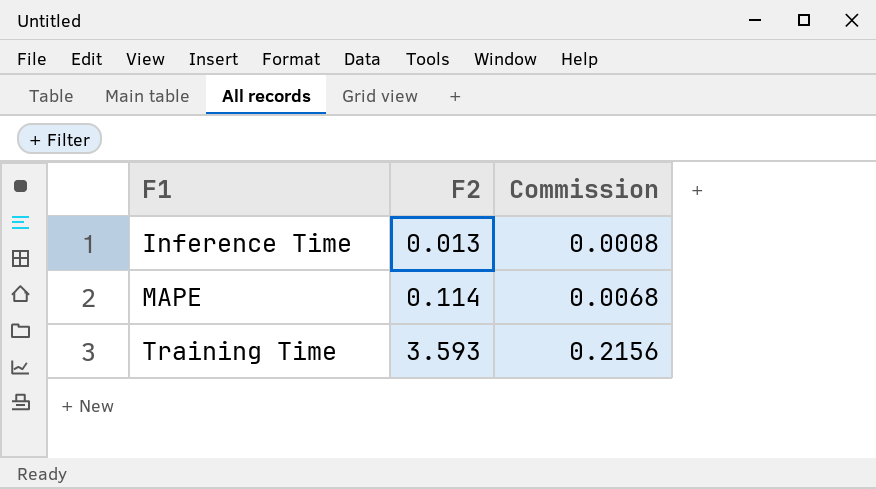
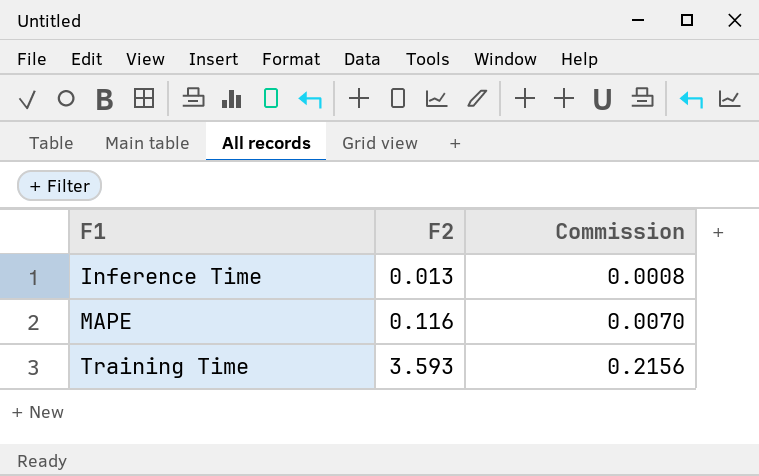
MAPE | F2: 0.114 -> 0.116
MAPE | Commission: 0.0068 -> 0.0070

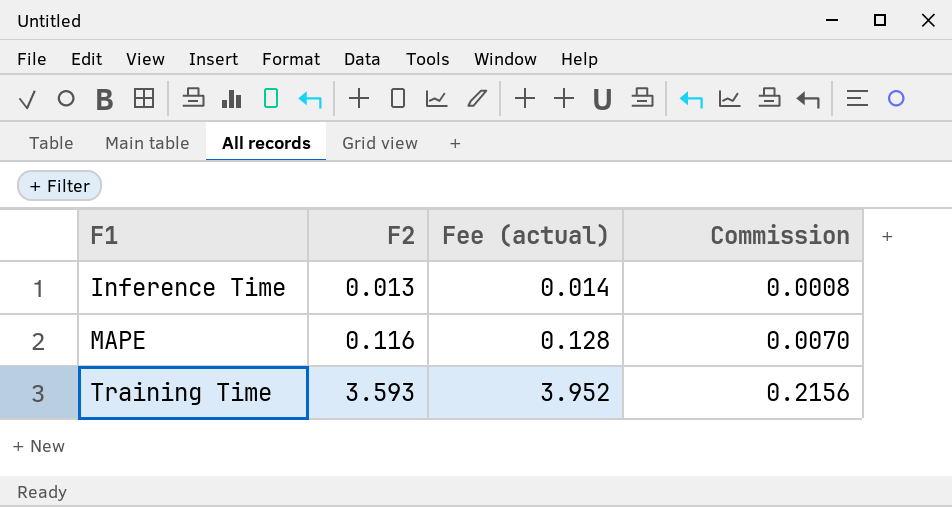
column Fee (actual) | formula: none -> [F2] * 1.1

